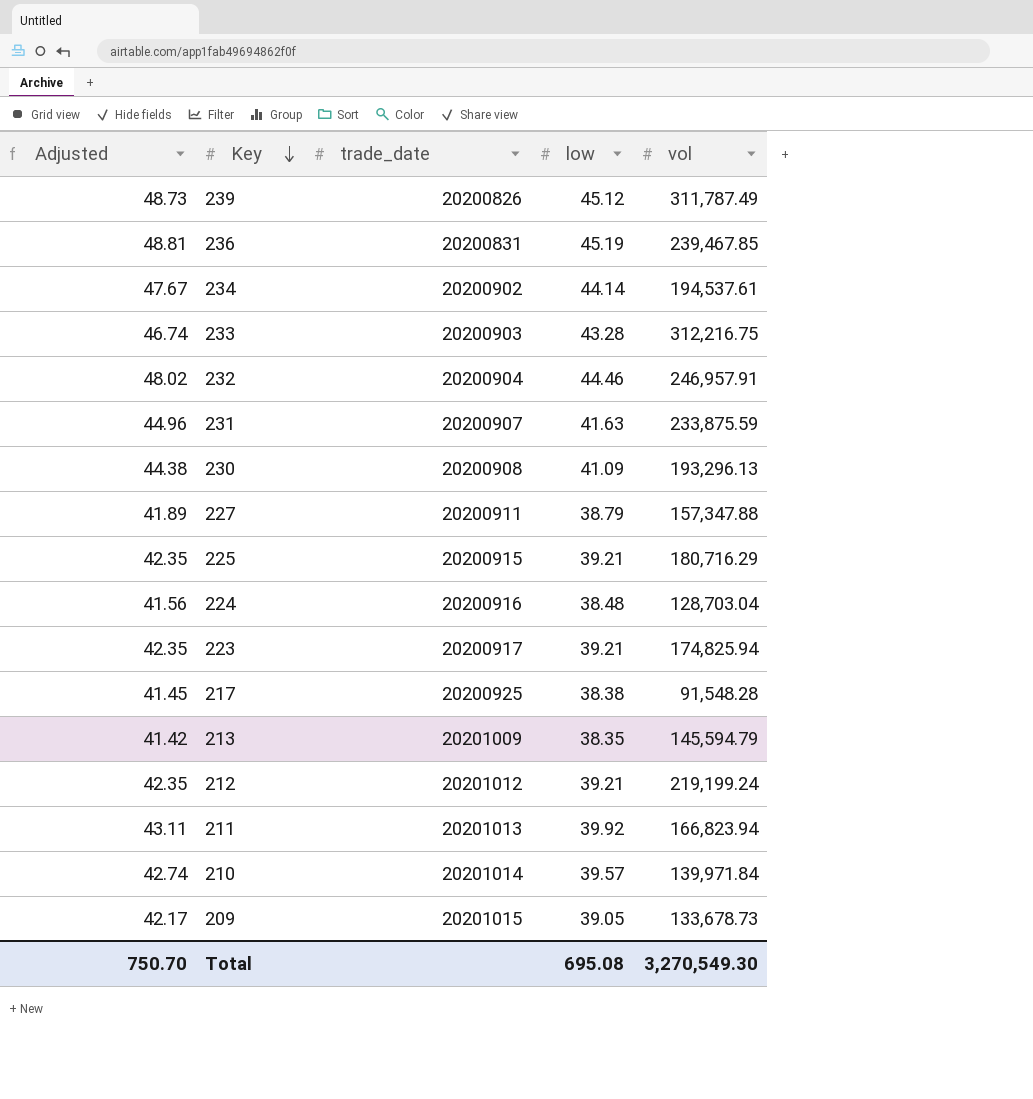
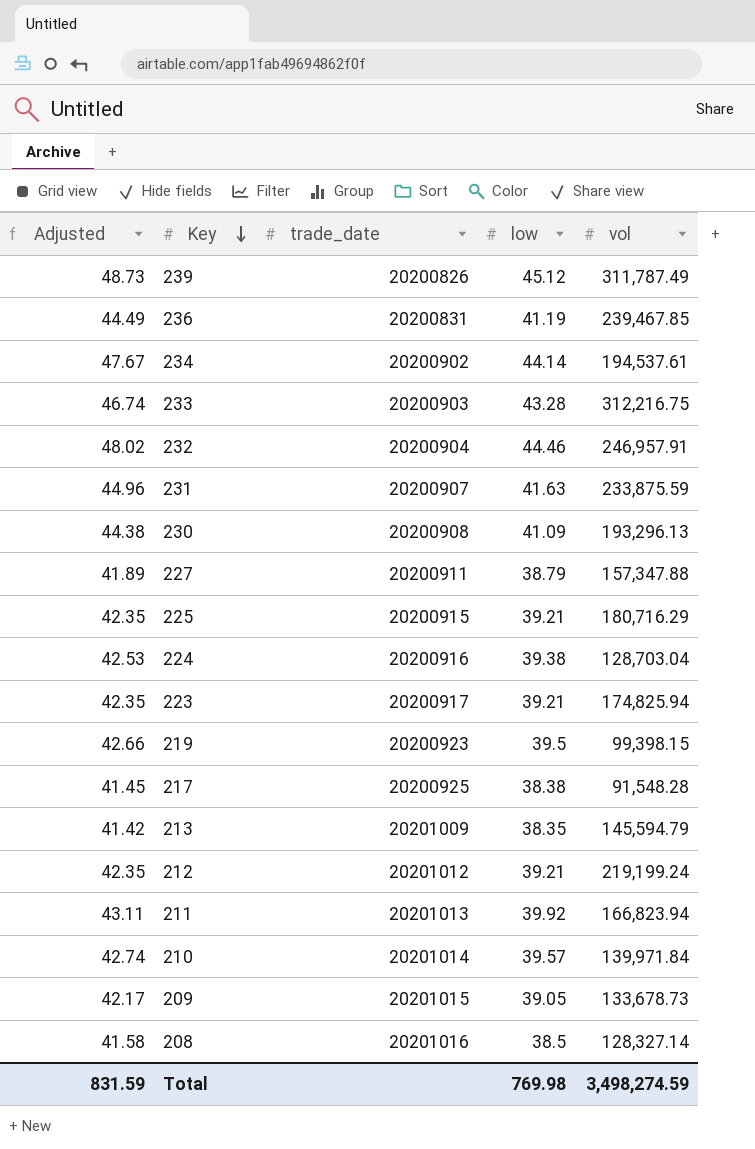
236 | Adjusted: 48.81 -> 44.49
236 | low: 45.19 -> 41.19
224 | Adjusted: 41.56 -> 42.53
224 | low: 38.48 -> 39.38
row 219: none -> 42.66 | 20200923 | 39.5 | 99,398.15
row 208: none -> 41.58 | 20201016 | 38.5 | 128,327.14
Total | Adjusted: 750.70 -> 831.59
Total | low: 695.08 -> 769.98
Total | vol: 3,270,549.30 -> 3,498,274.59

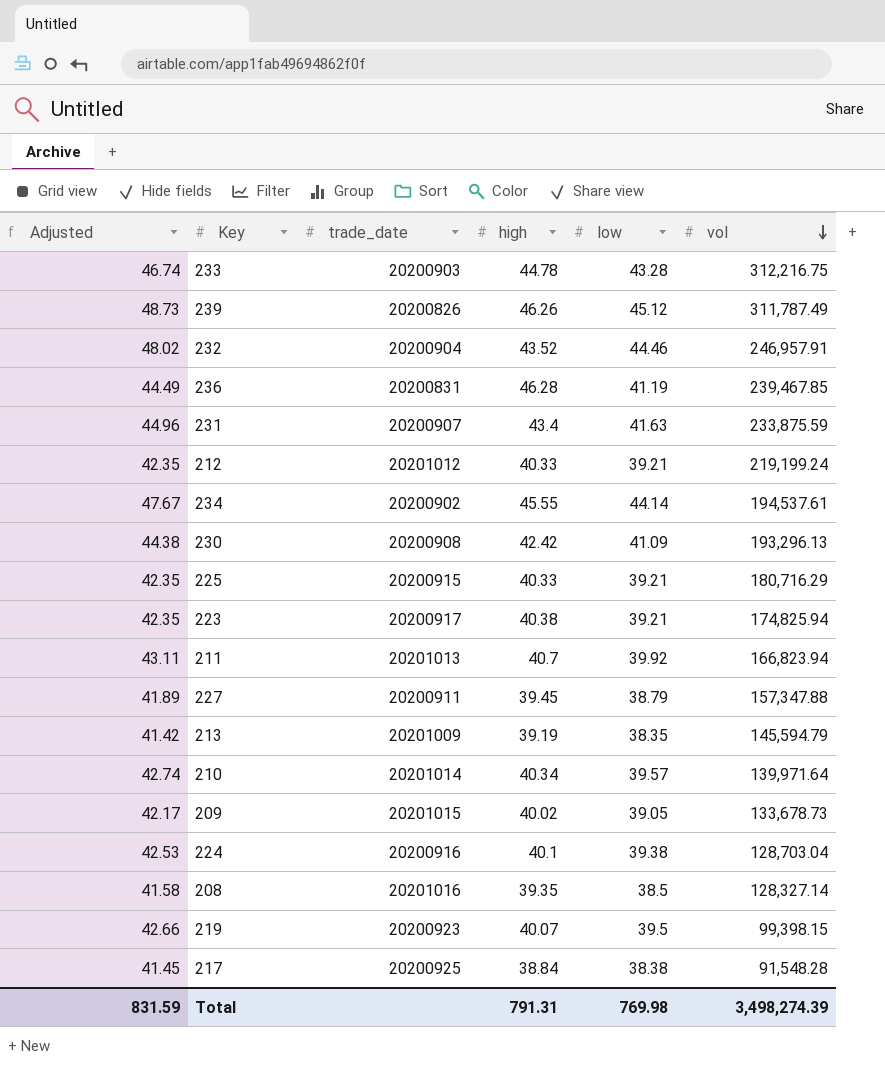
row order: Key descending -> vol descending
column high | position: none -> 4
210 | vol: 139,971.84 -> 139,971.64
Total | vol: 3,498,274.59 -> 3,498,274.39

